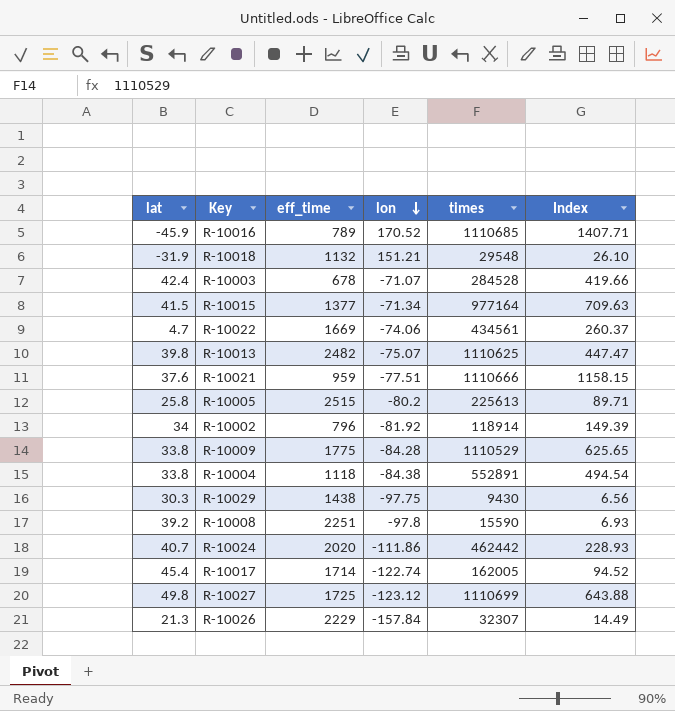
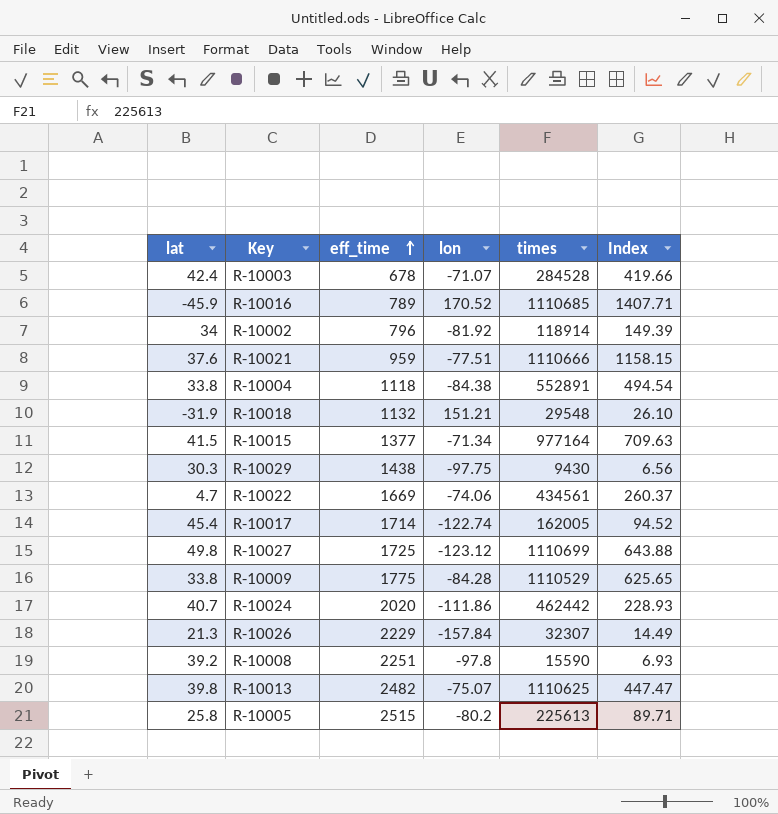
row order: lon descending -> eff_time ascending

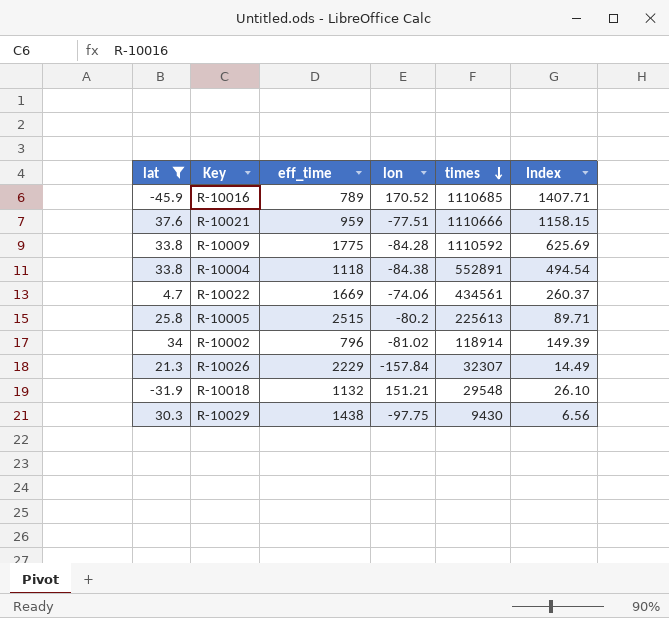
filter: none -> lat <= 37.6
row order: eff_time ascending -> times descending
R-10009 | times: 1110529 -> 1110592
R-10009 | Index: 625.65 -> 625.69
R-10002 | lon: -81.92 -> -81.02

